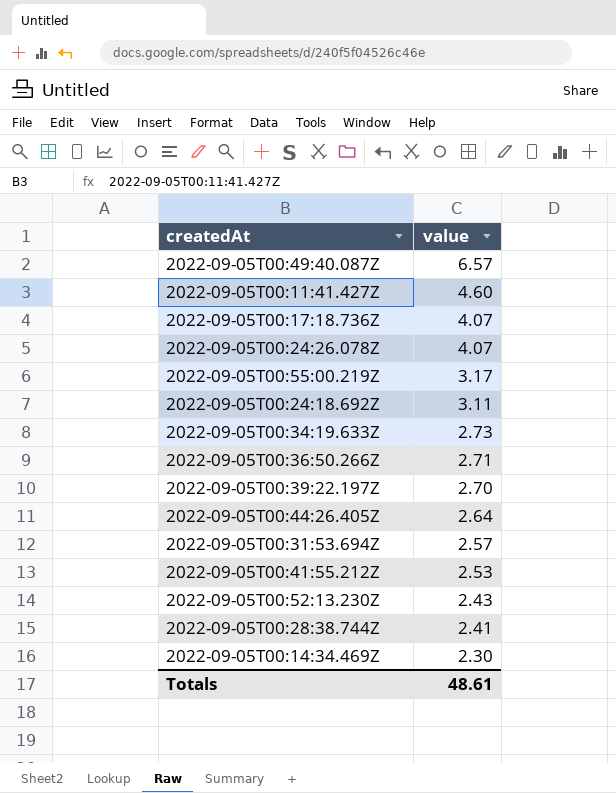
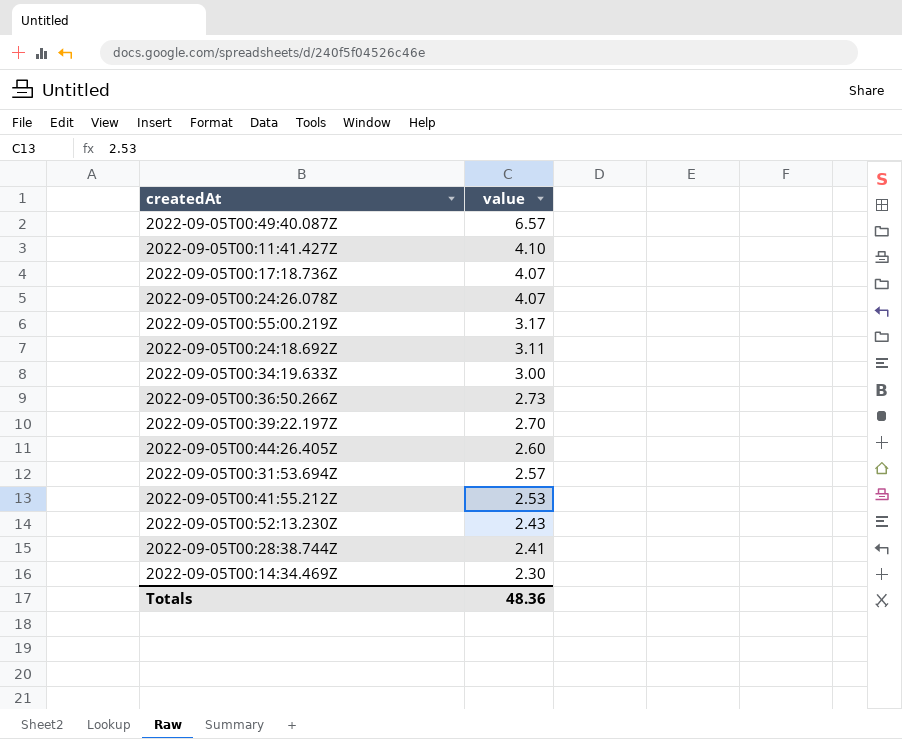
2022-09-05T00:11:41.427Z | value: 4.60 -> 4.10
2022-09-05T00:34:19.633Z | value: 2.73 -> 3.00
2022-09-05T00:36:50.266Z | value: 2.71 -> 2.73
2022-09-05T00:44:26.405Z | value: 2.64 -> 2.60
Totals | value: 48.61 -> 48.36

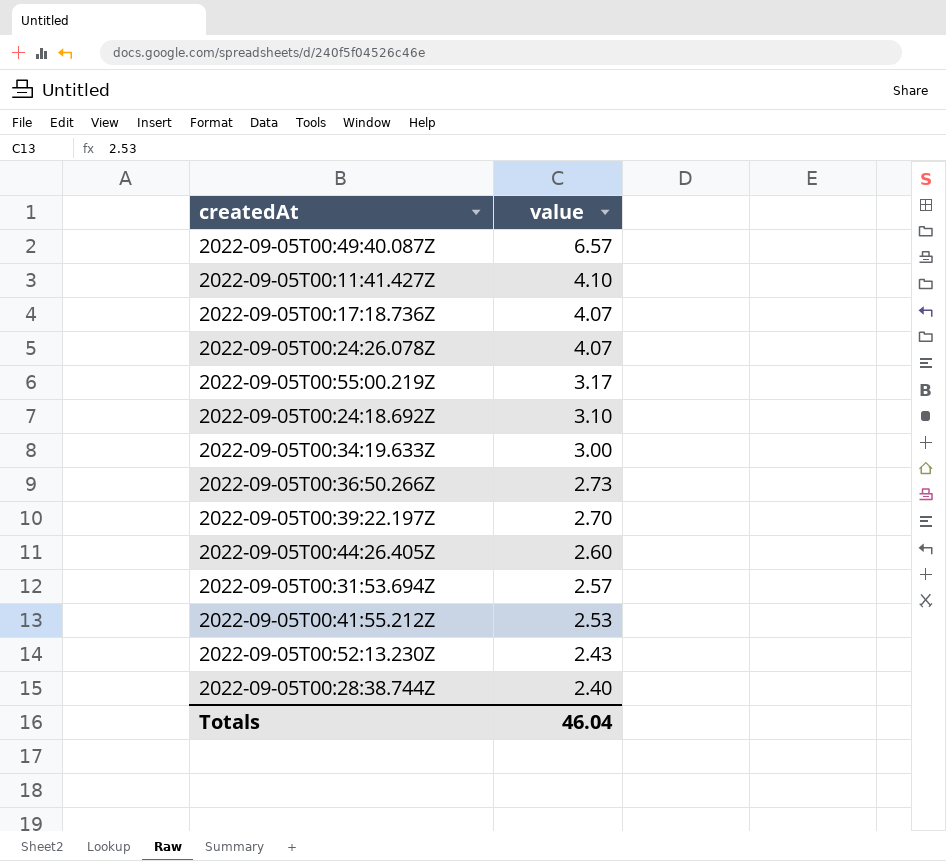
row 2022-09-05T00:14:34.469Z: 2.30 -> none
2022-09-05T00:24:18.692Z | value: 3.11 -> 3.10
2022-09-05T00:28:38.744Z | value: 2.41 -> 2.40
Totals | value: 48.36 -> 46.04

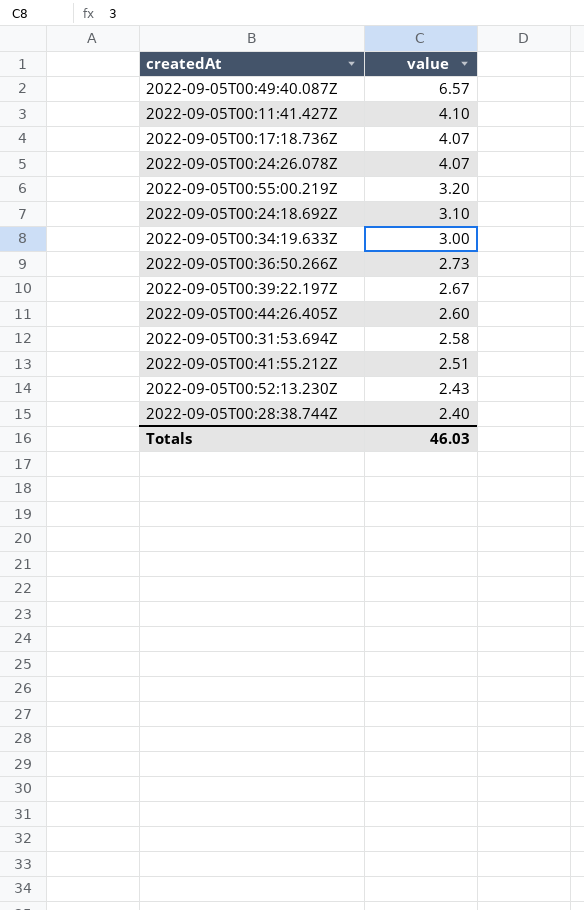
2022-09-05T00:55:00.219Z | value: 3.17 -> 3.20
2022-09-05T00:39:22.197Z | value: 2.70 -> 2.67
2022-09-05T00:31:53.694Z | value: 2.57 -> 2.58
2022-09-05T00:41:55.212Z | value: 2.53 -> 2.51
Totals | value: 46.04 -> 46.03

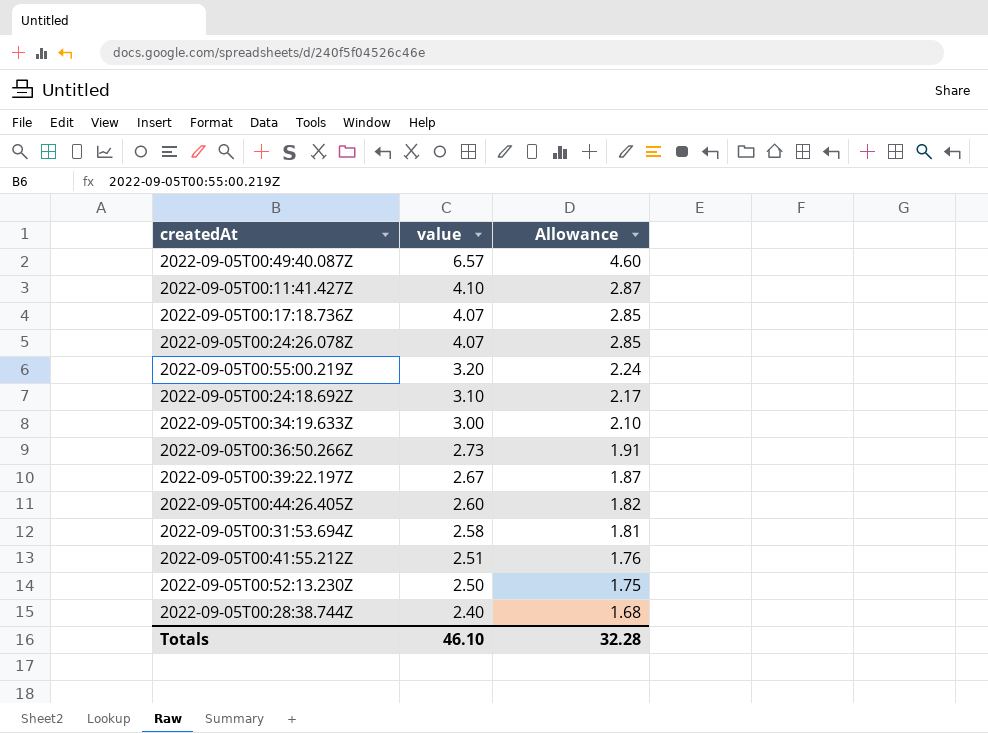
column Allowance | formula: none -> [value] * 0.7
2022-09-05T00:52:13.230Z | value: 2.43 -> 2.50
Totals | value: 46.03 -> 46.10

